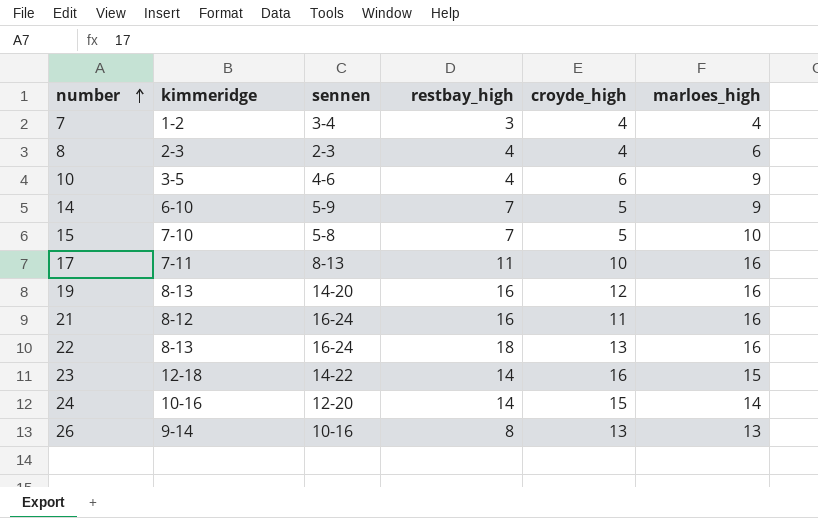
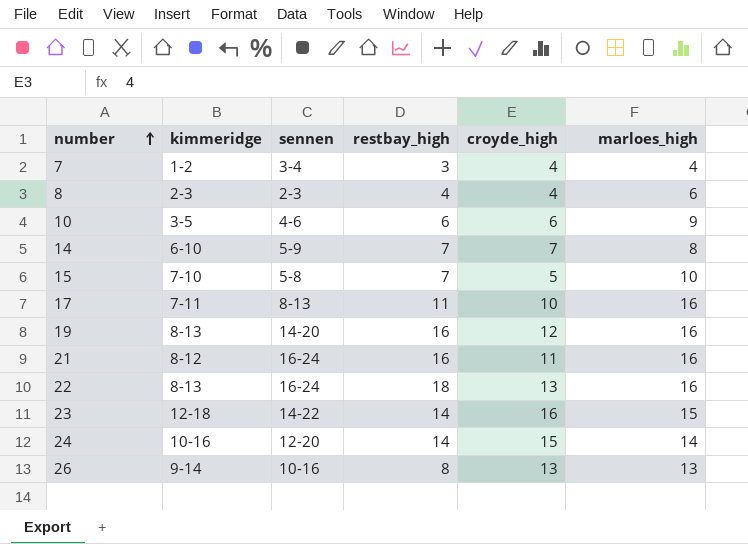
10 | restbay_high: 4 -> 6
14 | croyde_high: 5 -> 7
14 | marloes_high: 9 -> 8

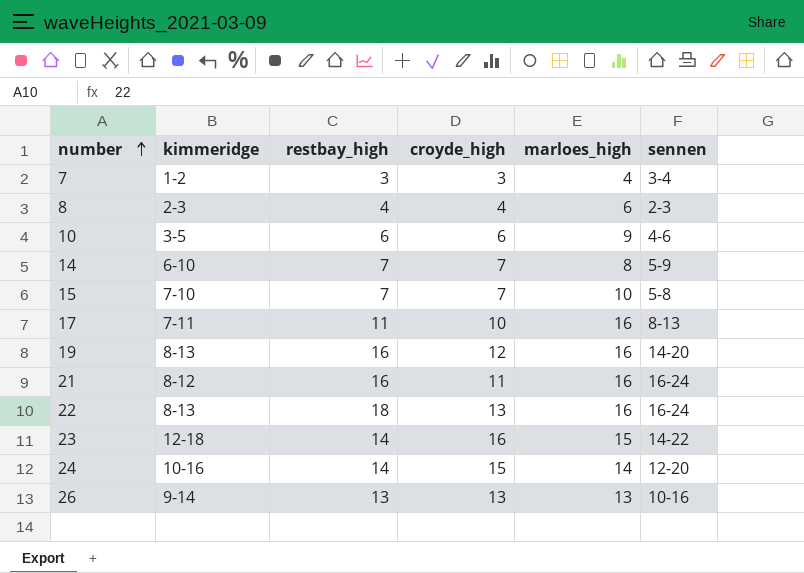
column sennen | position: 3 -> 6
7 | croyde_high: 4 -> 3
15 | croyde_high: 5 -> 7
26 | restbay_high: 8 -> 13

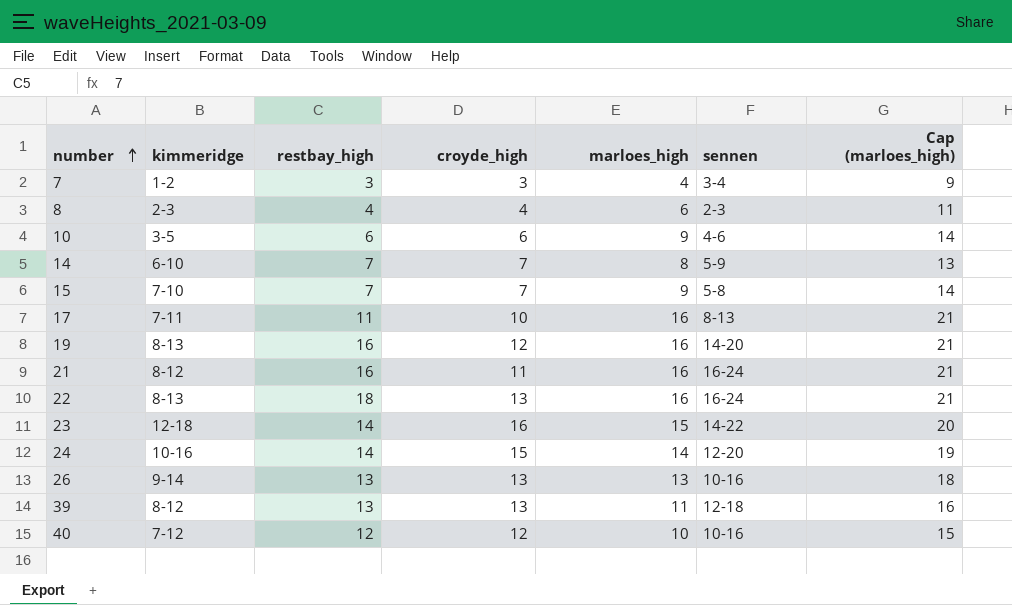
column Cap (marloes_high) | formula: none -> [marloes_high] + 5
15 | marloes_high: 10 -> 9
row 39: none -> 8-12 | 13 | 13 | 11 | 12-18 | 16
row 40: none -> 7-12 | 12 | 12 | 10 | 10-16 | 15

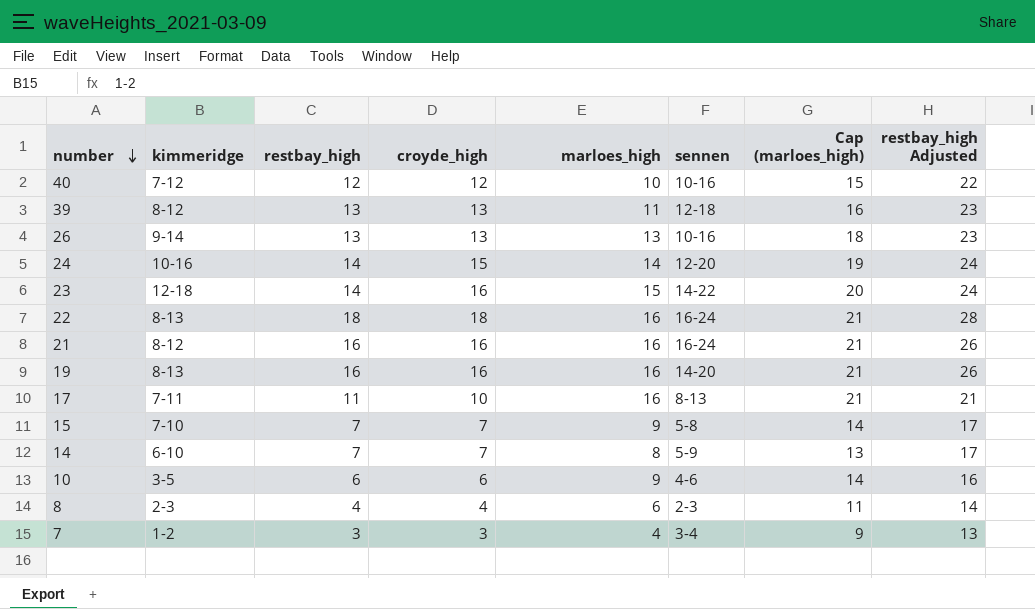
row order: number ascending -> number descending
column restbay_high Adjusted | formula: none -> [restbay_high] + 10
22 | croyde_high: 13 -> 18
21 | croyde_high: 11 -> 16
19 | croyde_high: 12 -> 16

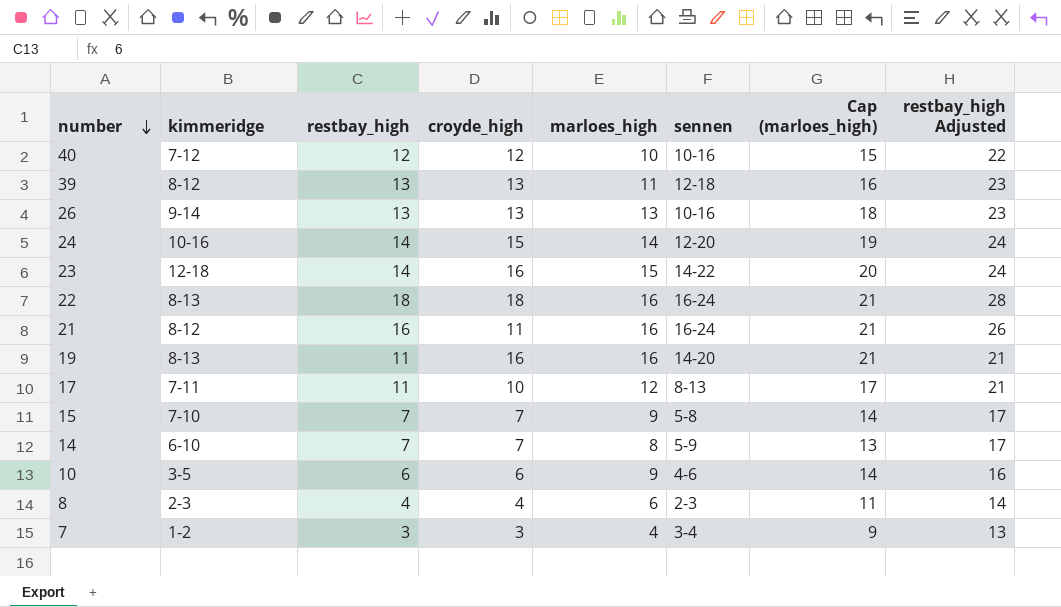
21 | croyde_high: 16 -> 11
19 | restbay_high: 16 -> 11
19 | restbay_high Adjusted: 26 -> 21
17 | marloes_high: 16 -> 12
17 | Cap (marloes_high): 21 -> 17

